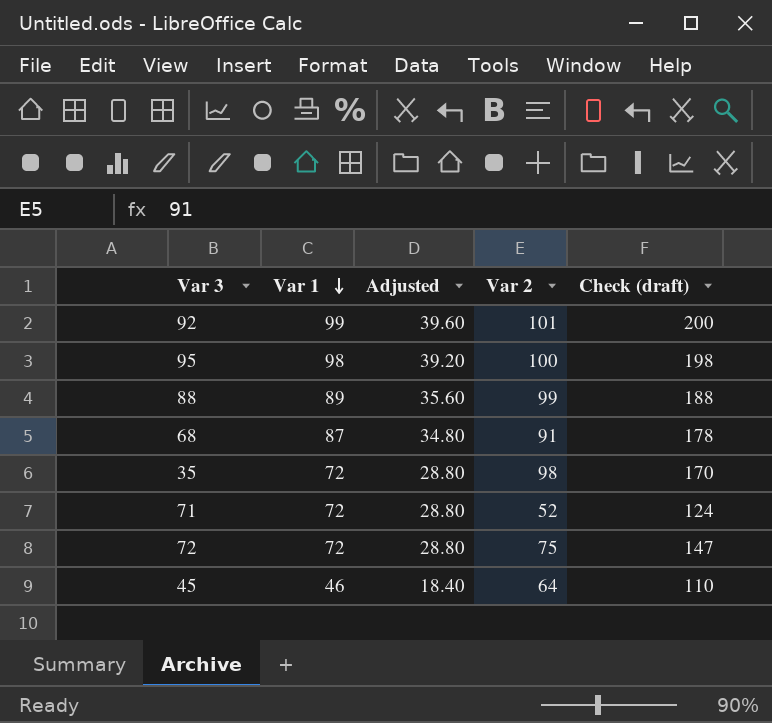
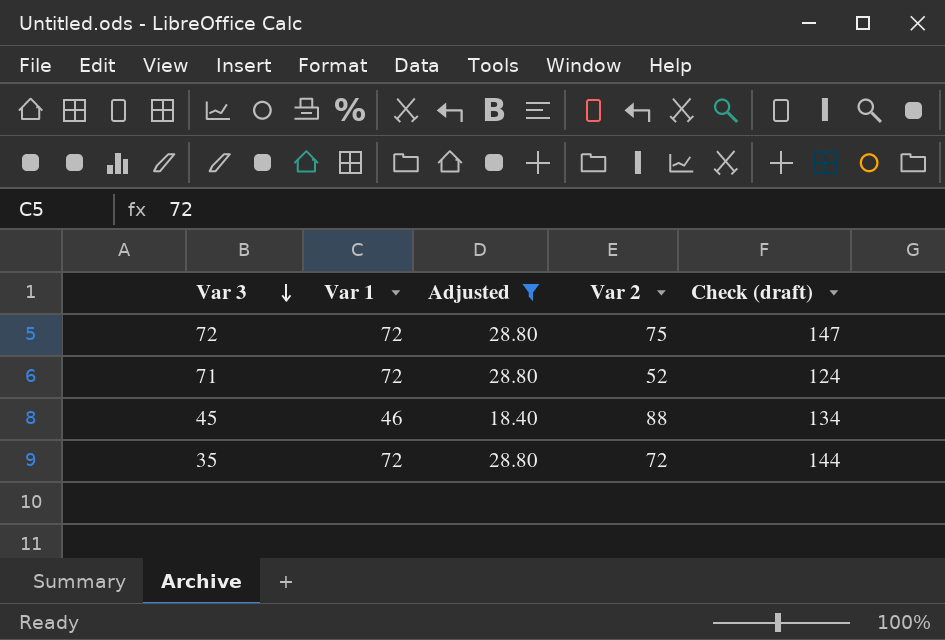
filter: none -> Adjusted <= 28.80
row order: Var 1 descending -> Var 3 descending
45 | Var 2: 64 -> 88
45 | Check (draft): 110 -> 134
35 | Var 2: 98 -> 72
35 | Check (draft): 170 -> 144

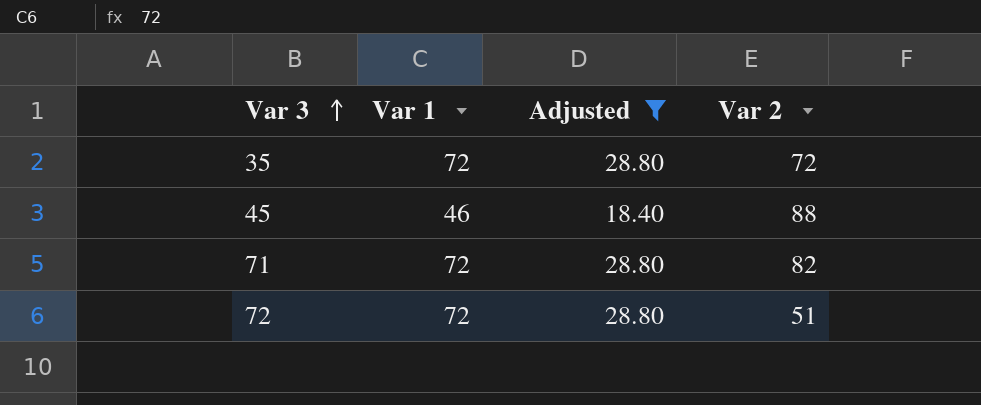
row order: Var 3 descending -> Var 3 ascending
column Check (draft) | formula: [Var 1] + [Var 2] -> none
71 | Var 2: 52 -> 82
72 | Var 2: 75 -> 51

